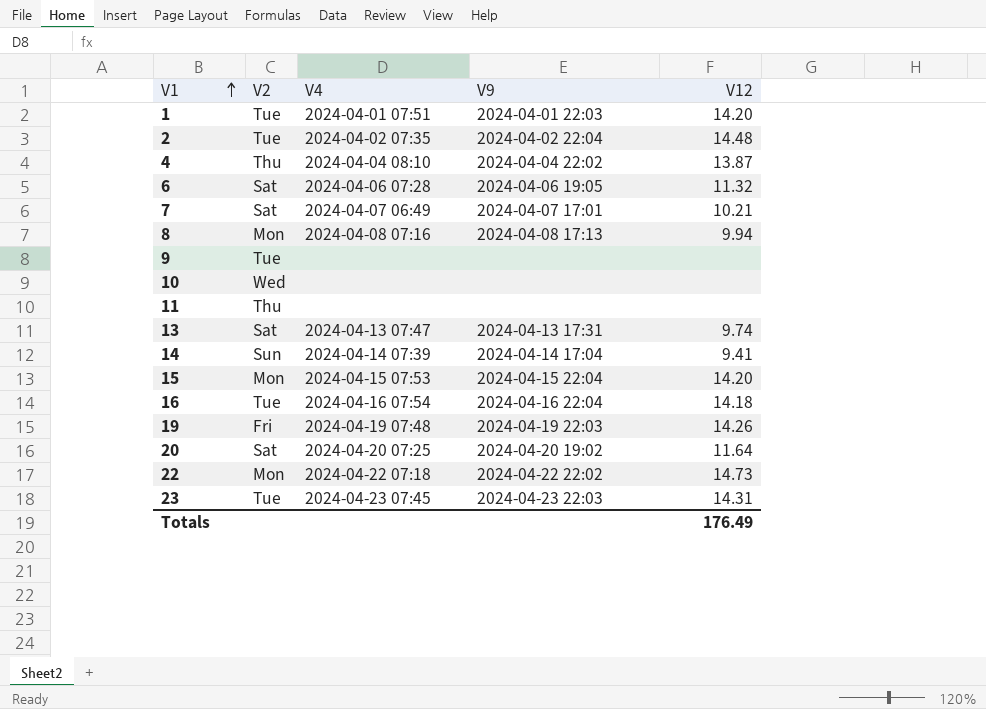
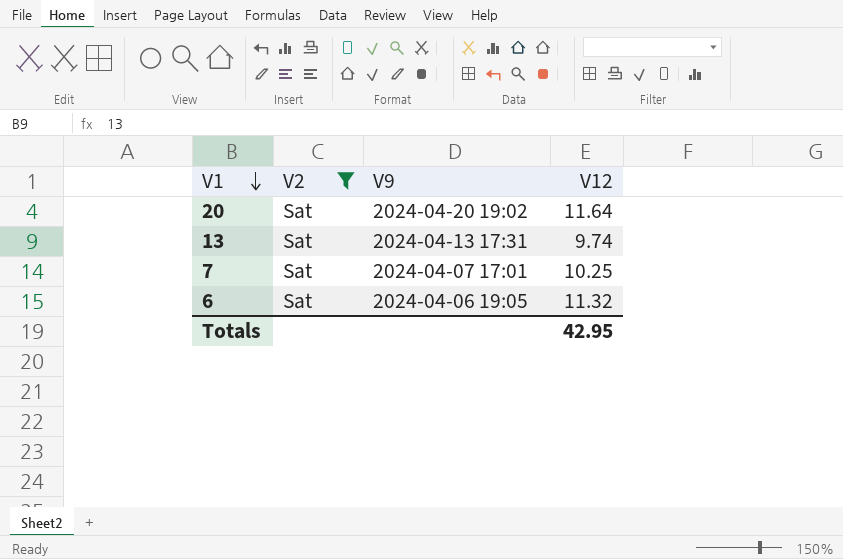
filter: none -> V2 = Sat
row order: V1 ascending -> V1 descending
column V4 | position: 3 -> none
7 | V12: 10.21 -> 10.25
Totals | V12: 176.49 -> 42.95

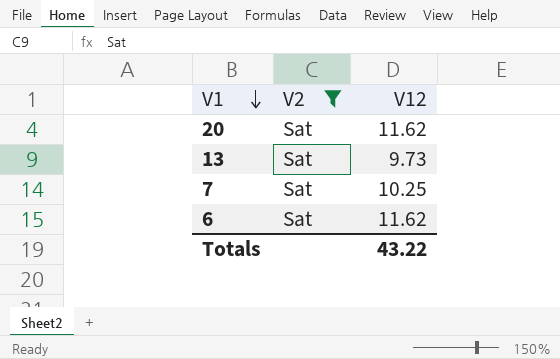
column V9 | position: 3 -> none
20 | V12: 11.64 -> 11.62
13 | V12: 9.74 -> 9.73
6 | V12: 11.32 -> 11.62
Totals | V12: 42.95 -> 43.22

